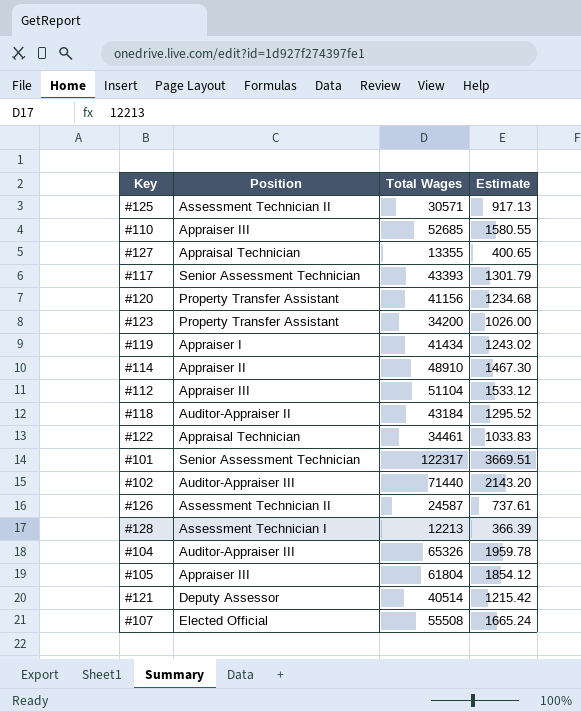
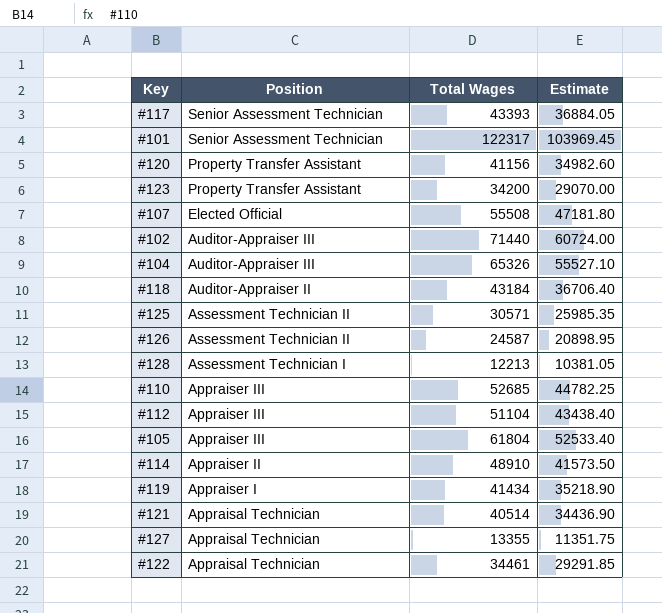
row order: none -> Position descending
column Estimate | formula: [Total Wages] * 0.03 -> [Total Wages] * 0.85
#121 | Position: Deputy Assessor -> Appraisal Technician

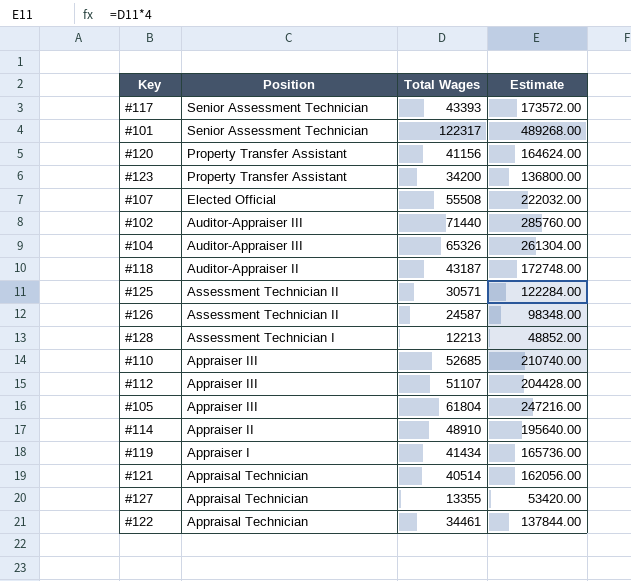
column Estimate | formula: [Total Wages] * 0.85 -> [Total Wages] * 4
#118 | Total Wages: 43184 -> 43187
#112 | Total Wages: 51104 -> 51107

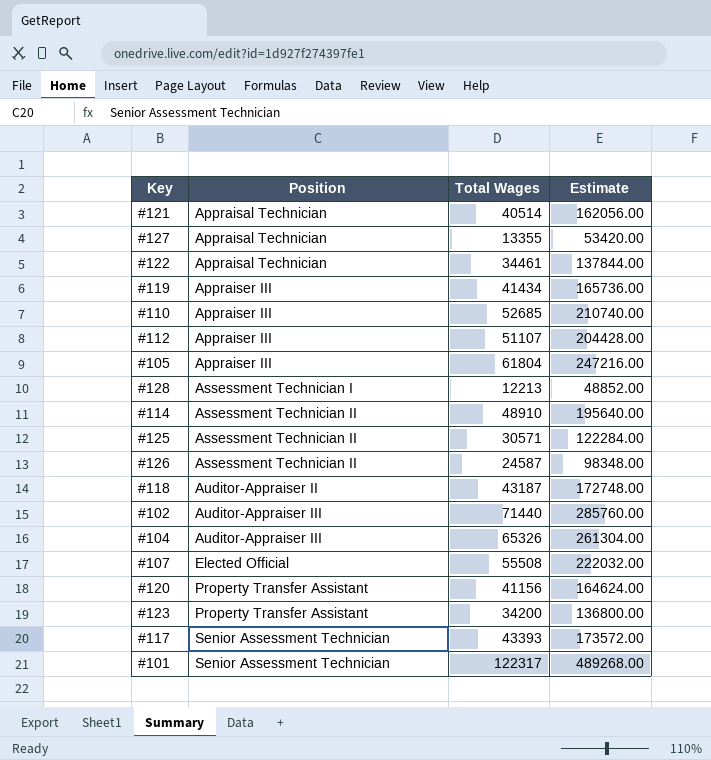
row order: Position descending -> Position ascending
#119 | Position: Appraiser I -> Appraiser III
#114 | Position: Appraiser II -> Assessment Technician II

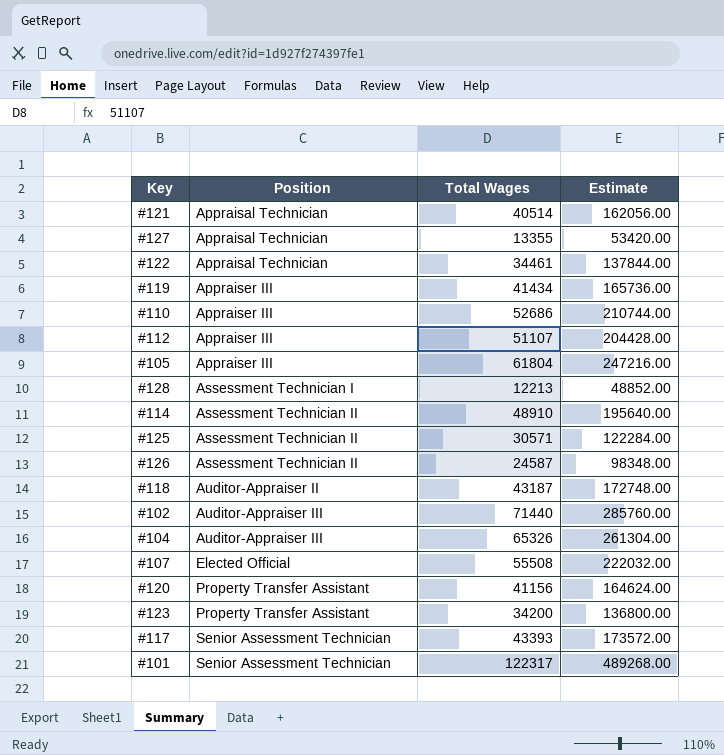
#110 | Total Wages: 52685 -> 52686
#110 | Estimate: 210740.00 -> 210744.00

